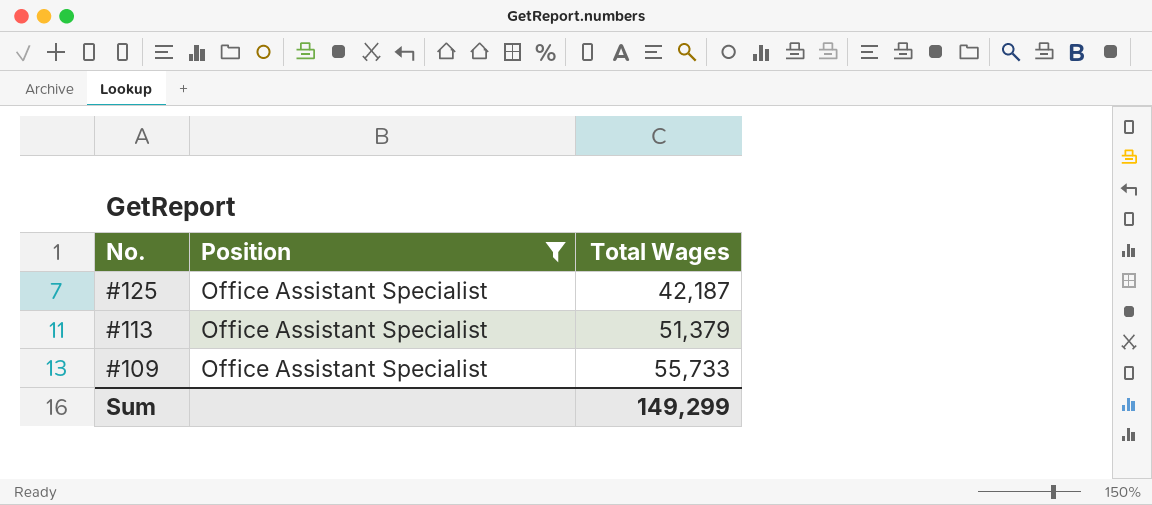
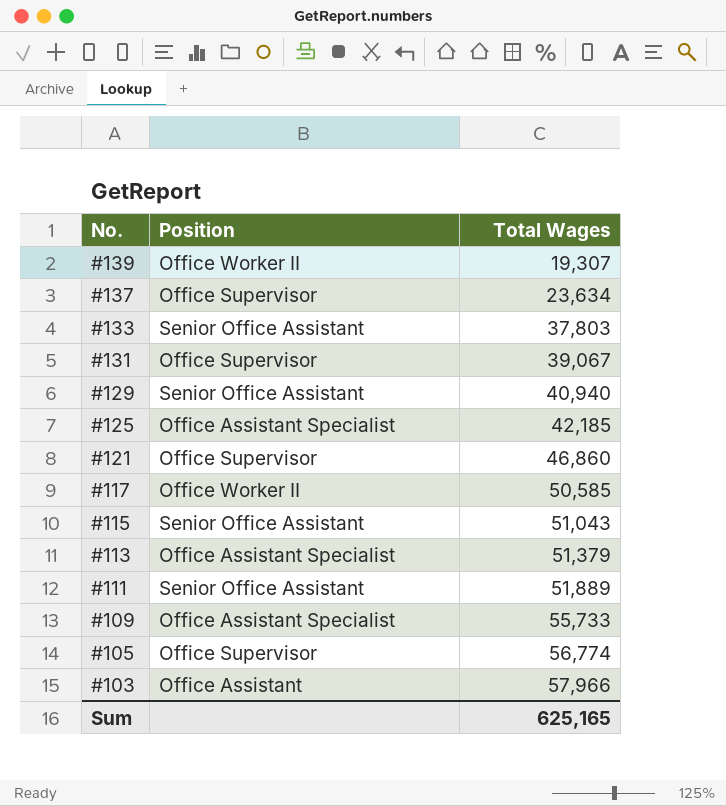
filter: Position = Office Assistant Specialist -> none
#125 | Total Wages: 42,187 -> 42,185
Sum | Total Wages: 149,299 -> 625,165

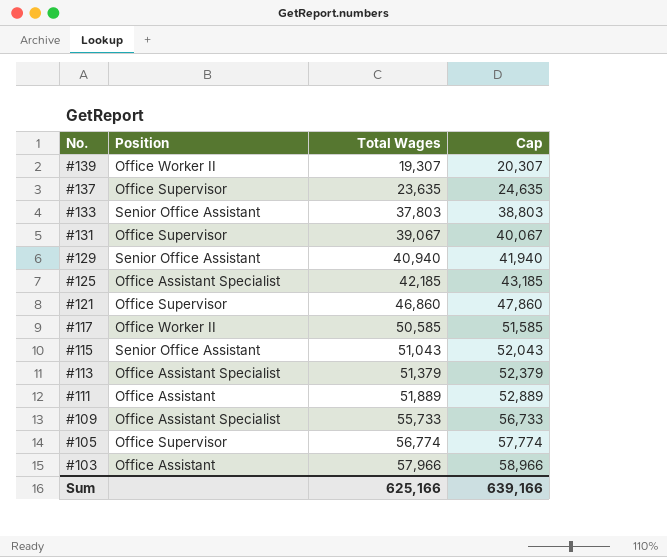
column Cap | formula: none -> [Total Wages] + 1000
#137 | Total Wages: 23,634 -> 23,635
#111 | Position: Senior Office Assistant -> Office Assistant
Sum | Total Wages: 625,165 -> 625,166

